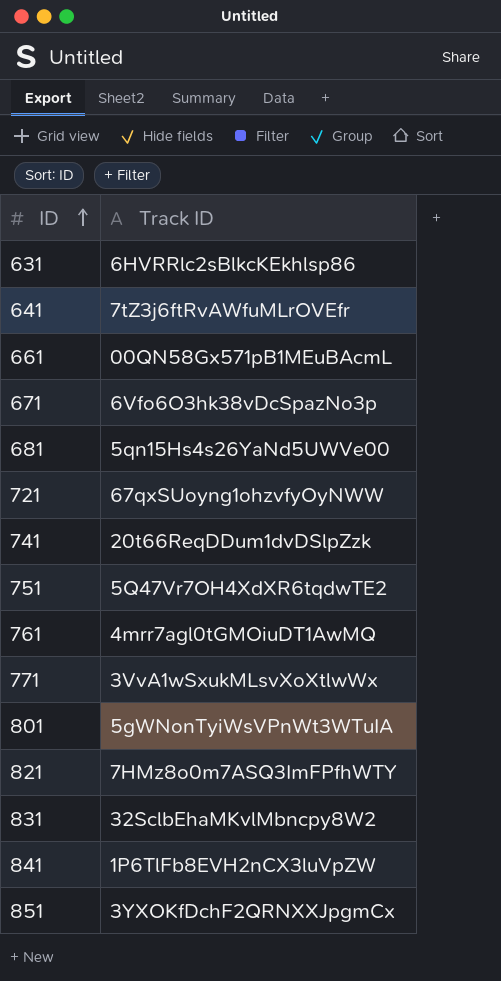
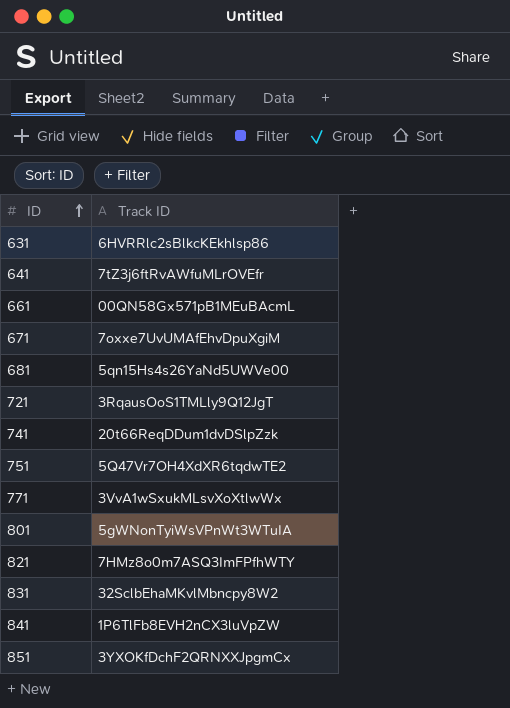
row 761: 4mrr7agl0tGMOiuDT1AwMQ -> none
671 | Track ID: 6Vfo6O3hk38vDcSpazNo3p -> 7oxxe7UvUMAfEhvDpuXgiM
721 | Track ID: 67qxSUoyng1ohzvfyOyNWW -> 3RqausOoS1TMLly9Q12JgT

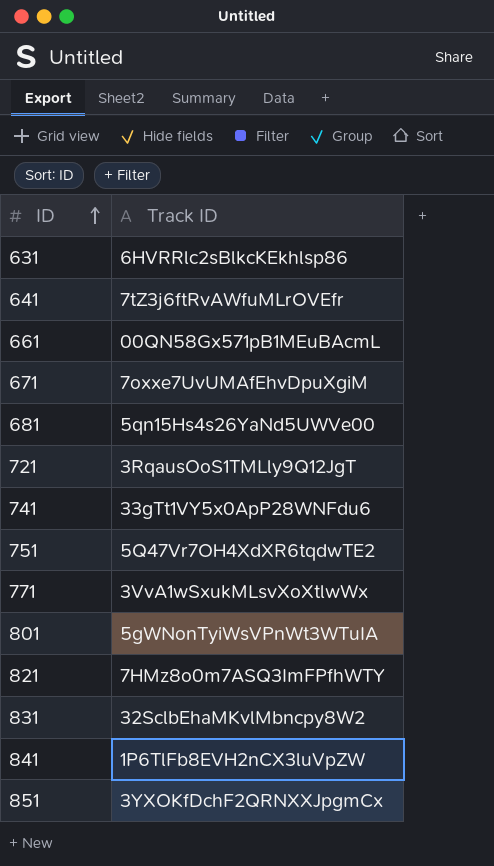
741 | Track ID: 20t66ReqDDum1dvDSlpZzk -> 33gTt1VY5x0ApP28WNFdu6

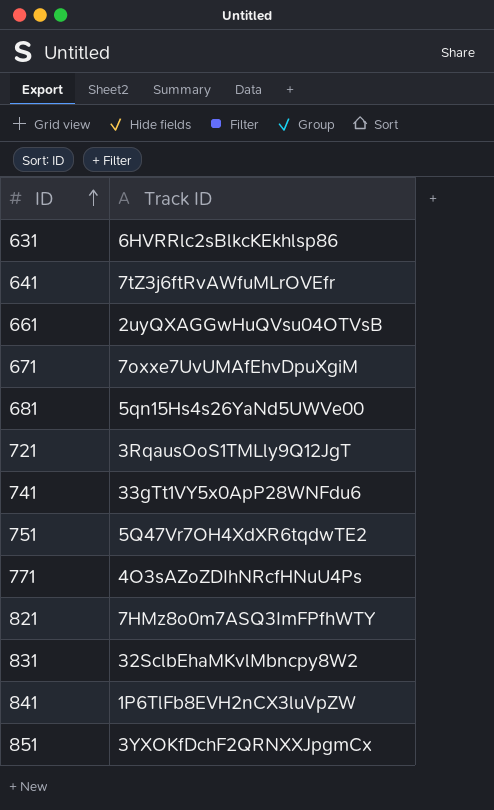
row 801: 5gWNonTyiWsVPnWt3WTuIA -> none
661 | Track ID: 00QN58Gx571pB1MEuBAcmL -> 2uyQXAGGwHuQVsu04OTVsB
771 | Track ID: 3VvA1wSxukMLsvXoXtlwWx -> 4O3sAZoZDIhNRcfHNuU4Ps

